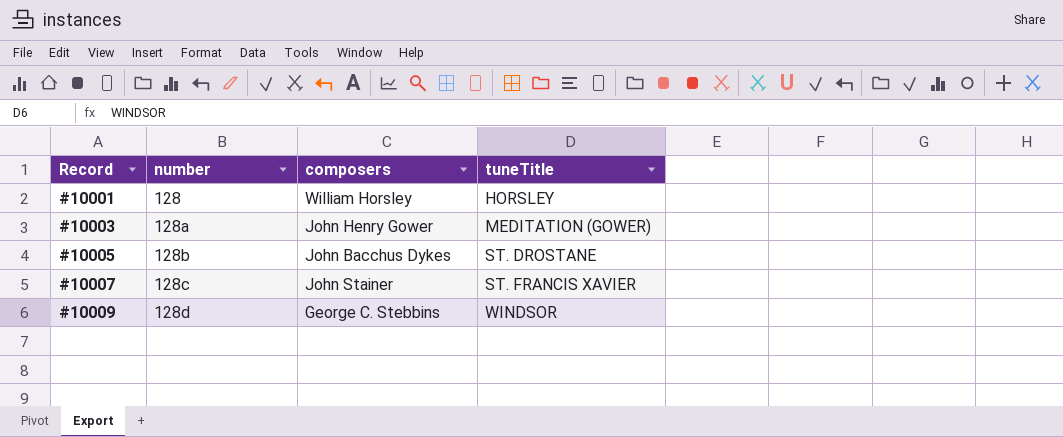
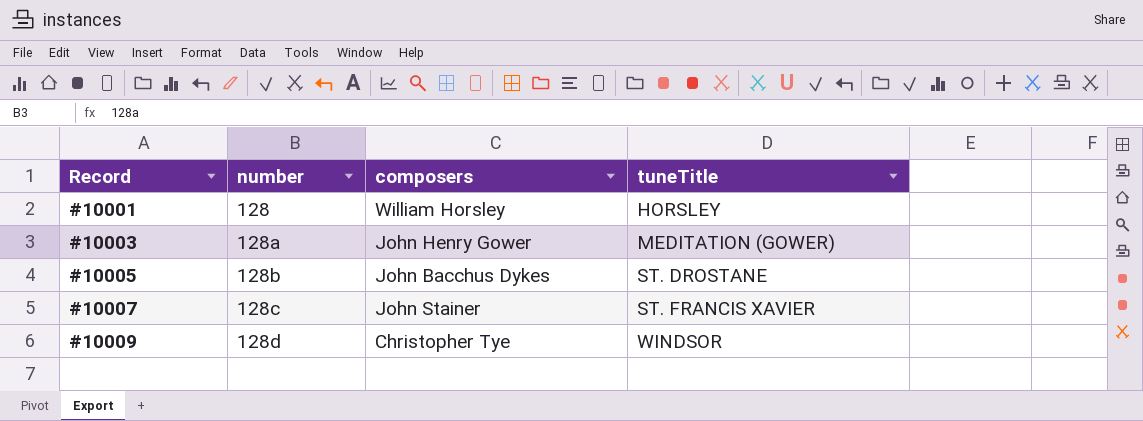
#10009 | composers: George C. Stebbins -> Christopher Tye

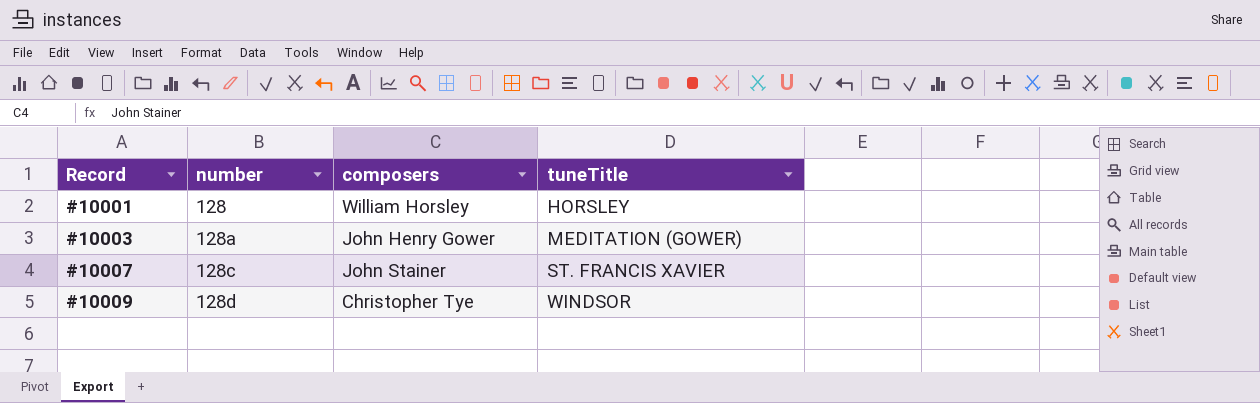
row #10005: 128b | John Bacchus Dykes | ST. DROSTANE -> none

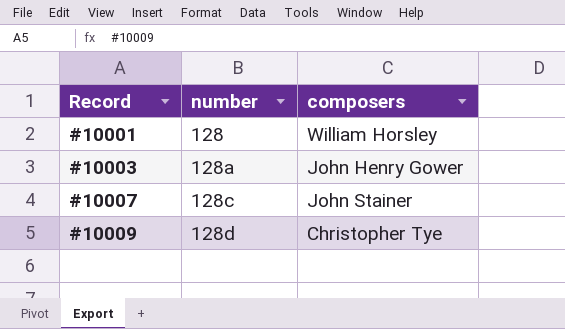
column tuneTitle | position: 4 -> none

